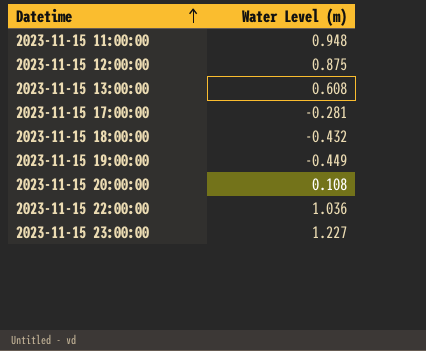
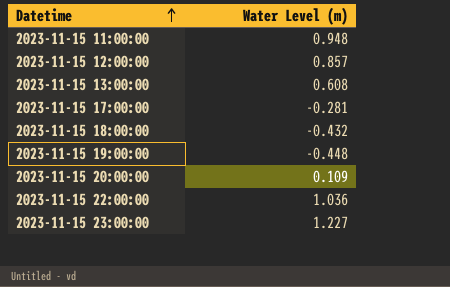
2023-11-15 12:00:00 | Water Level (m): 0.875 -> 0.857
2023-11-15 19:00:00 | Water Level (m): -0.449 -> -0.448
2023-11-15 20:00:00 | Water Level (m): 0.108 -> 0.109

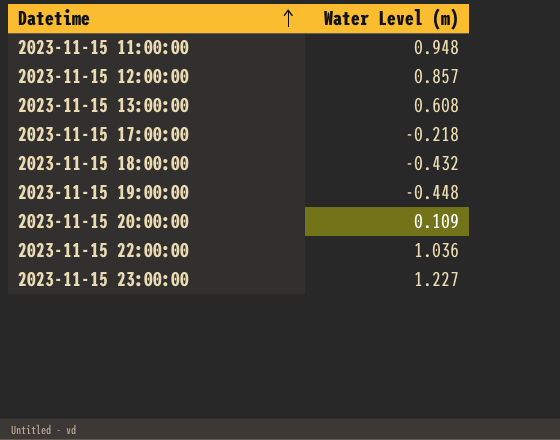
2023-11-15 17:00:00 | Water Level (m): -0.281 -> -0.218

